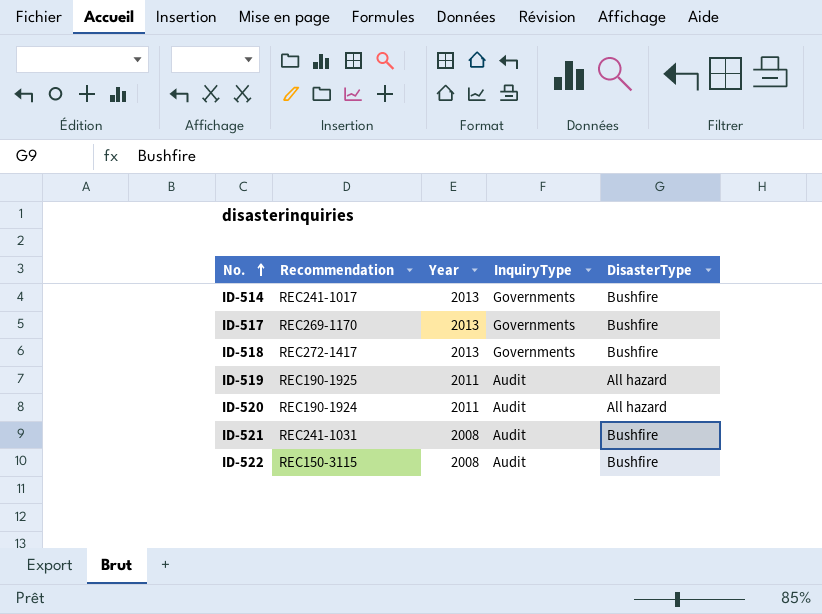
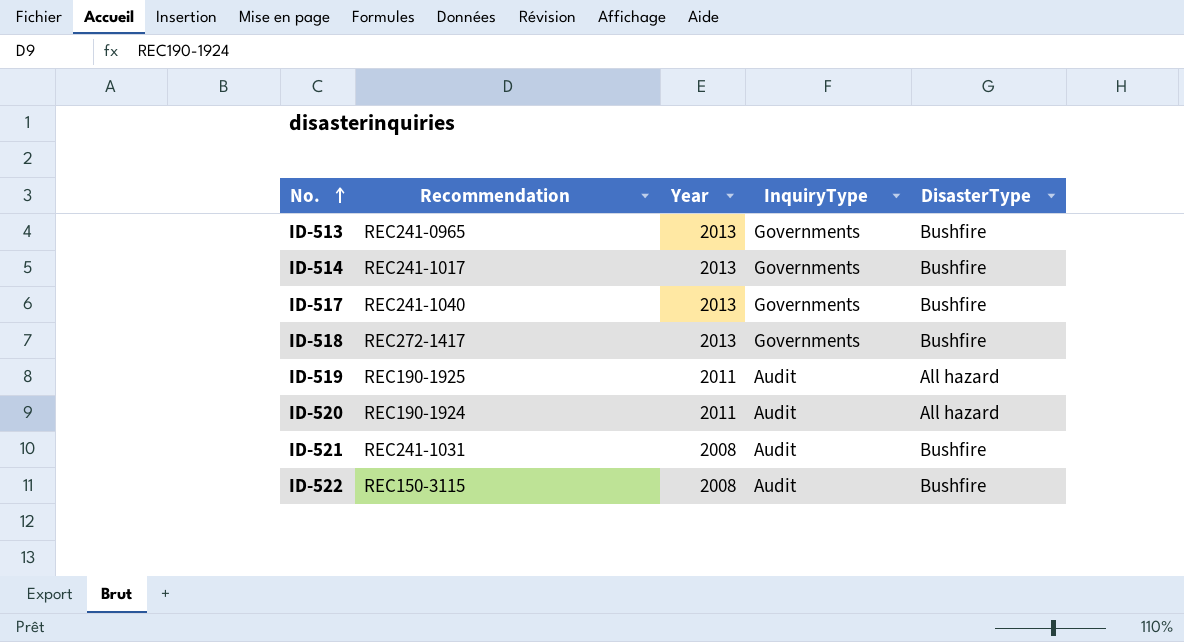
row ID-513: none -> REC241-0965 | 2013 | Governments | Bushfire
ID-517 | Recommendation: REC269-1170 -> REC241-1040

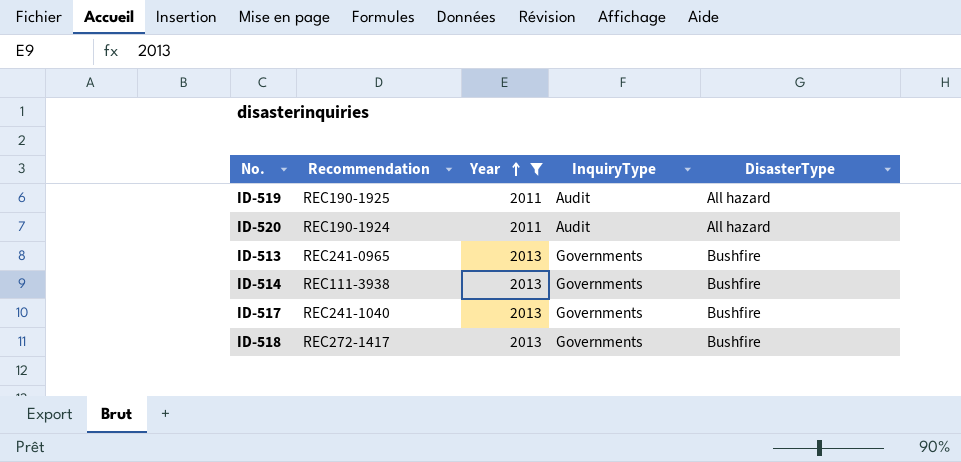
filter: none -> Year != 2008
row order: No. ascending -> Year ascending
ID-514 | Recommendation: REC241-1017 -> REC111-3938

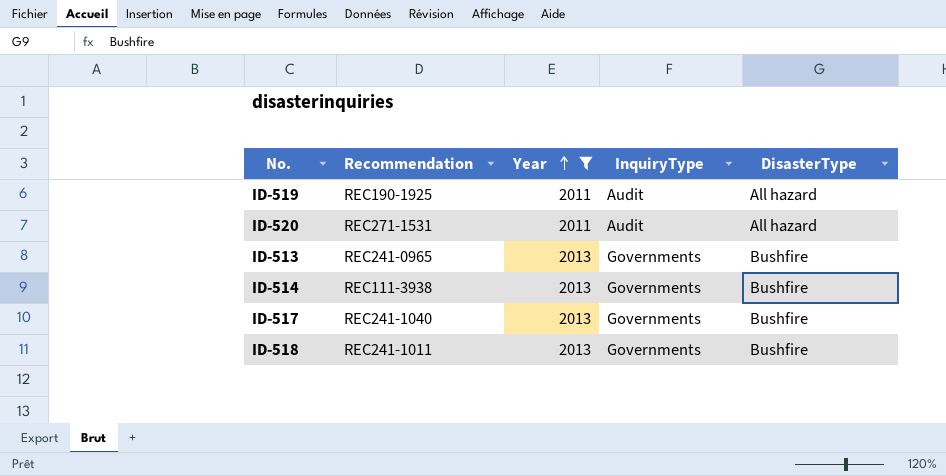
ID-520 | Recommendation: REC190-1924 -> REC271-1531
ID-518 | Recommendation: REC272-1417 -> REC241-1011

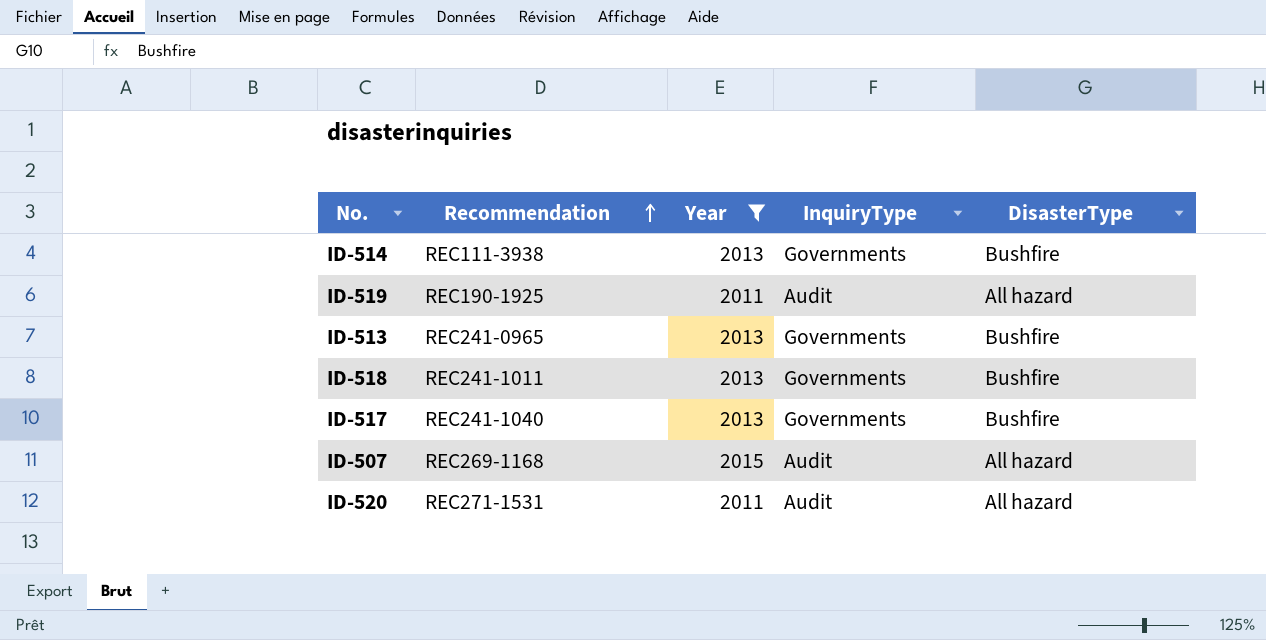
row order: Year ascending -> Recommendation ascending
row ID-507: none -> REC269-1168 | 2015 | Audit | All hazard

